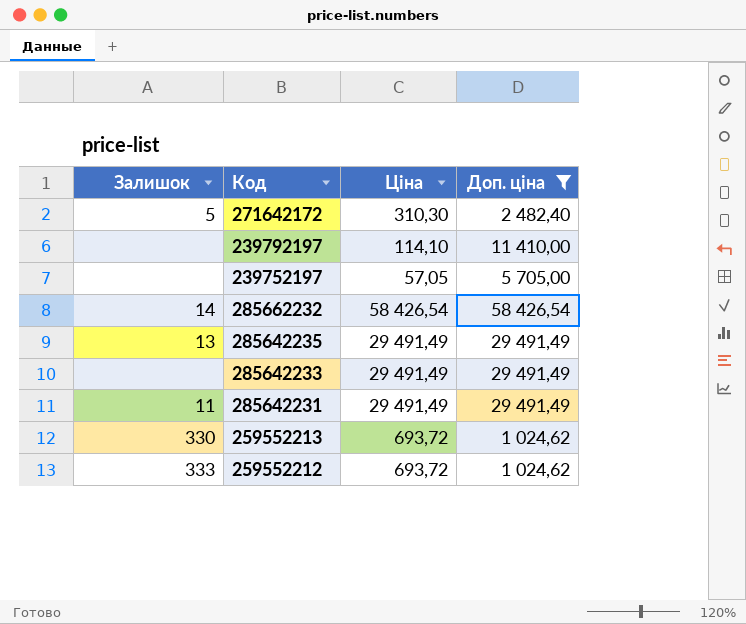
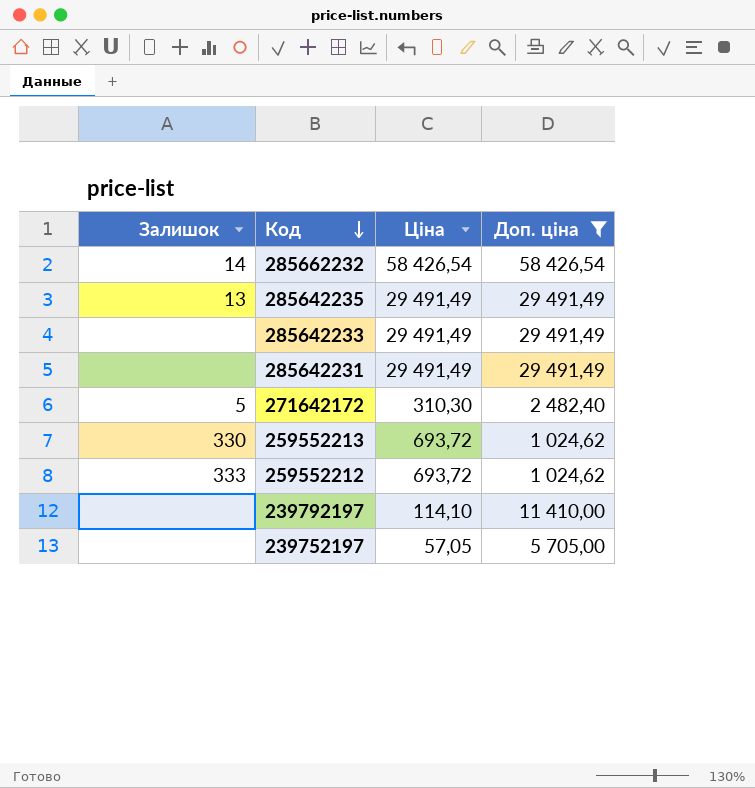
row order: none -> Код descending
285642231 | Залишок: 11 -> none

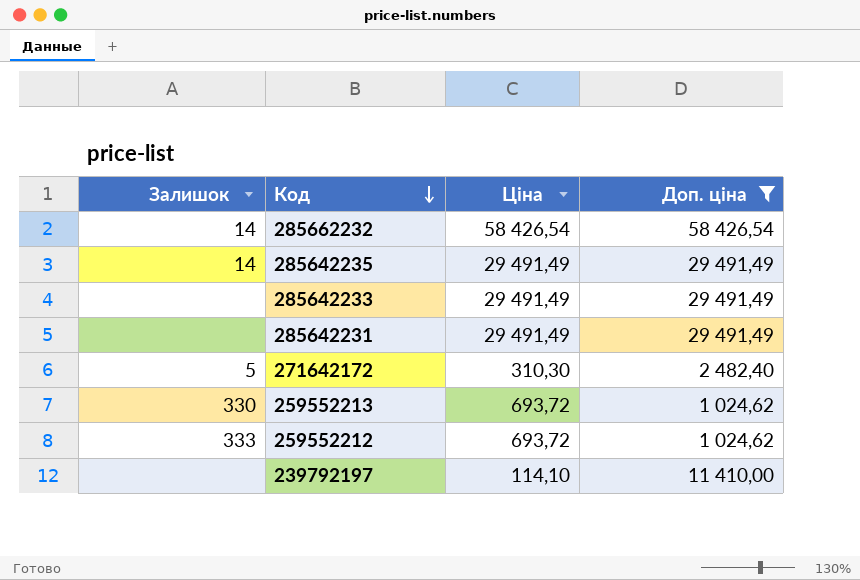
row 239752197: none | 57,05 | 5 705,00 -> none
285642235 | Залишок: 13 -> 14

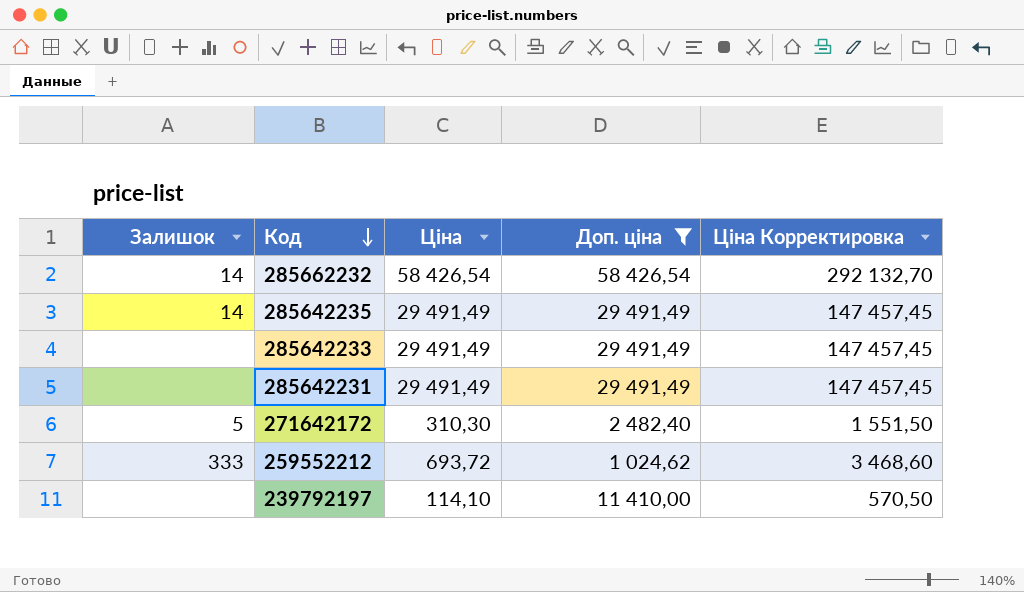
column Ціна Корректировка | formula: none -> [Ціна] * 5
row 259552213: 330 | 693,72 | 1 024,62 -> none

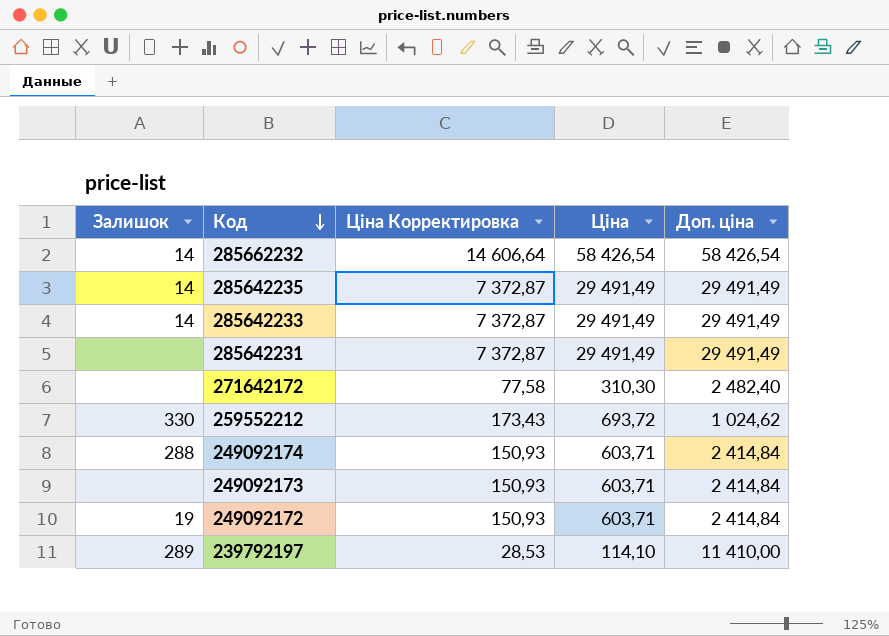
filter: Доп. ціна != 2 414,84 -> none
column Ціна Корректировка | formula: [Ціна] * 5 -> [Ціна] * 0,25
column Ціна Корректировка | position: 5 -> 3
285642233 | Залишок: none -> 14
271642172 | Залишок: 5 -> none
259552212 | Залишок: 333 -> 330
239792197 | Залишок: none -> 289

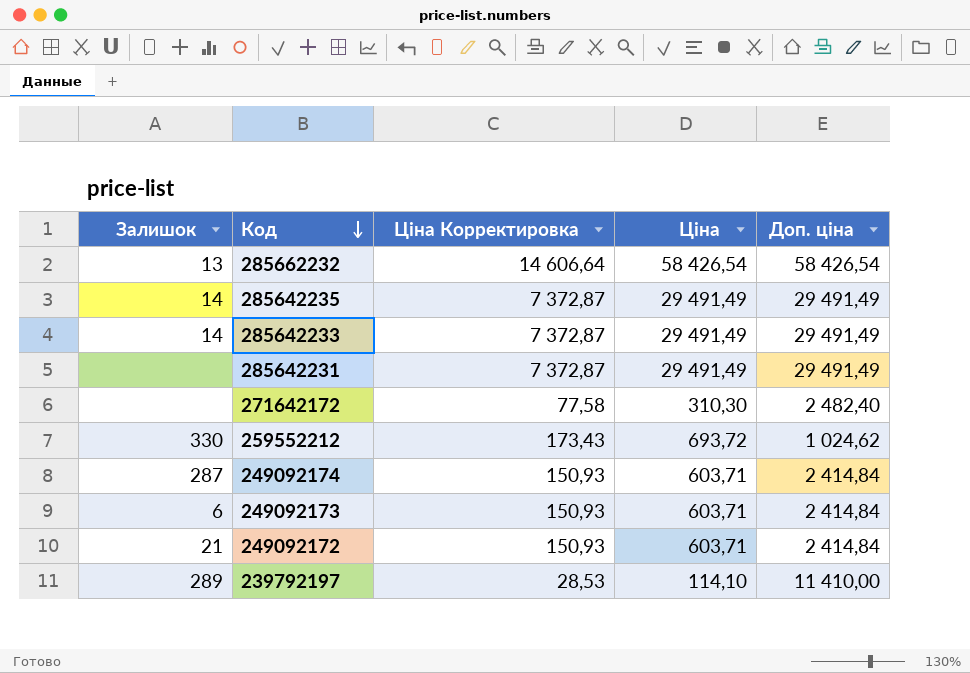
285662232 | Залишок: 14 -> 13
249092174 | Залишок: 288 -> 287
249092173 | Залишок: none -> 6
249092172 | Залишок: 19 -> 21

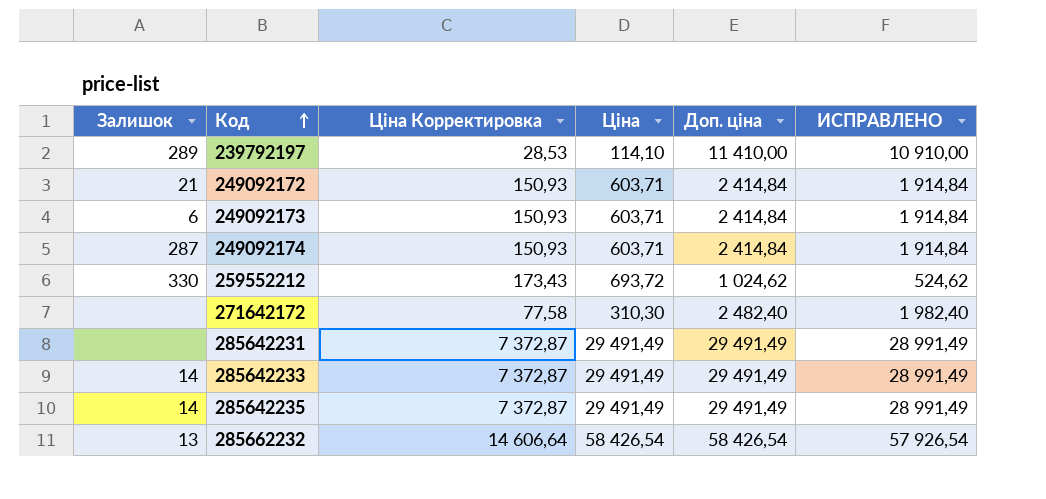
row order: Код descending -> Код ascending
column ИСПРАВЛЕНО | formula: none -> [Доп. ціна] - 500

